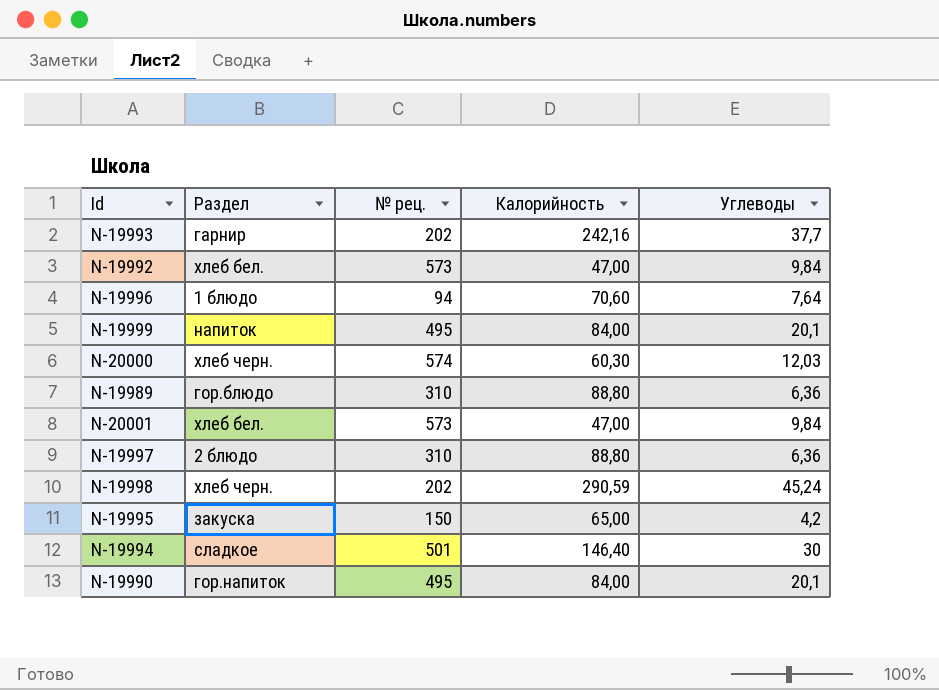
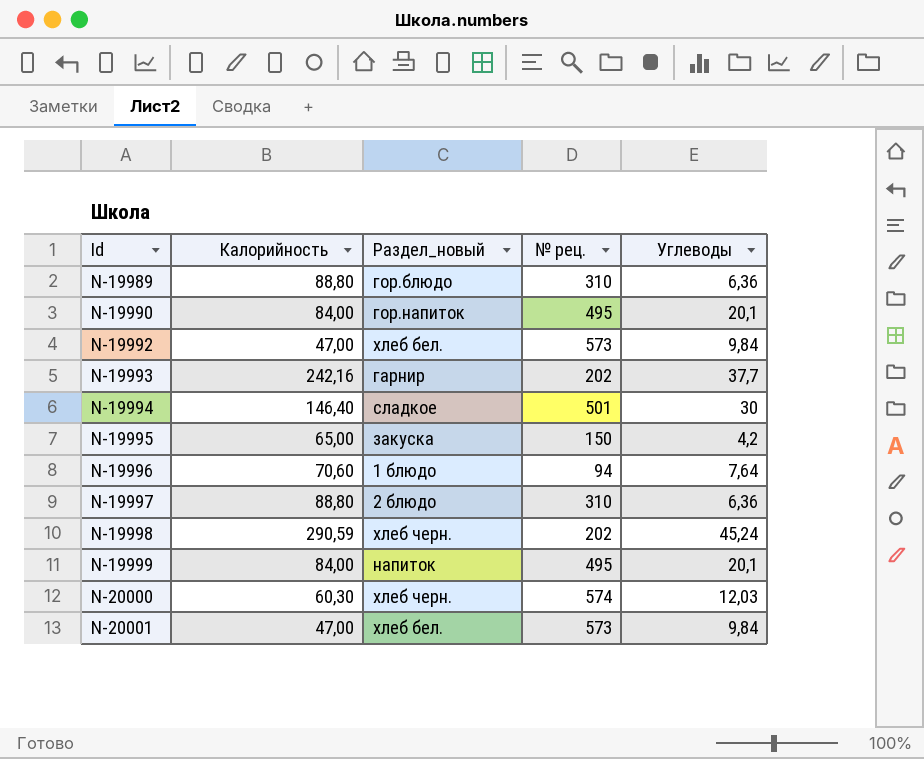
row order: none -> Id ascending
column Калорийность | position: 4 -> 2
column name: Раздел -> Раздел_новый

